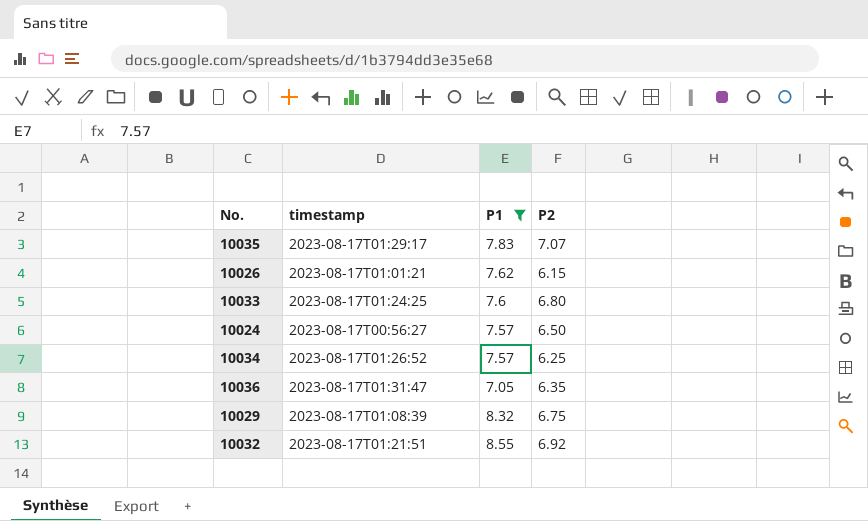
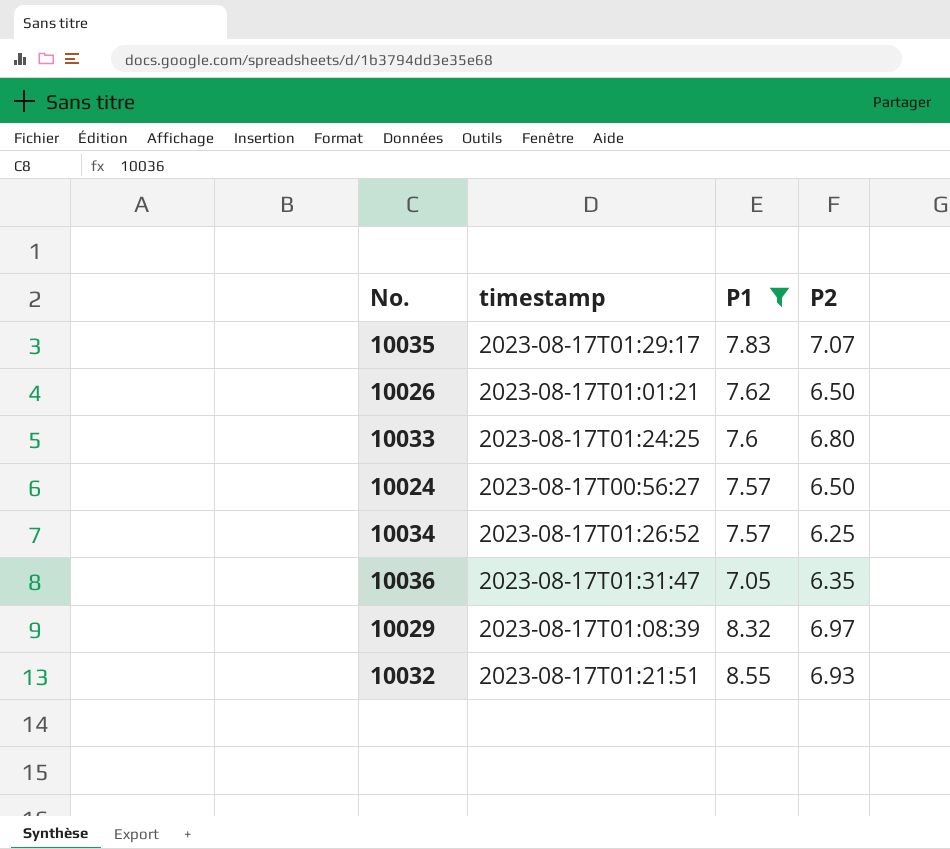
10026 | P2: 6.15 -> 6.50
10029 | P2: 6.75 -> 6.97
10032 | P2: 6.92 -> 6.93

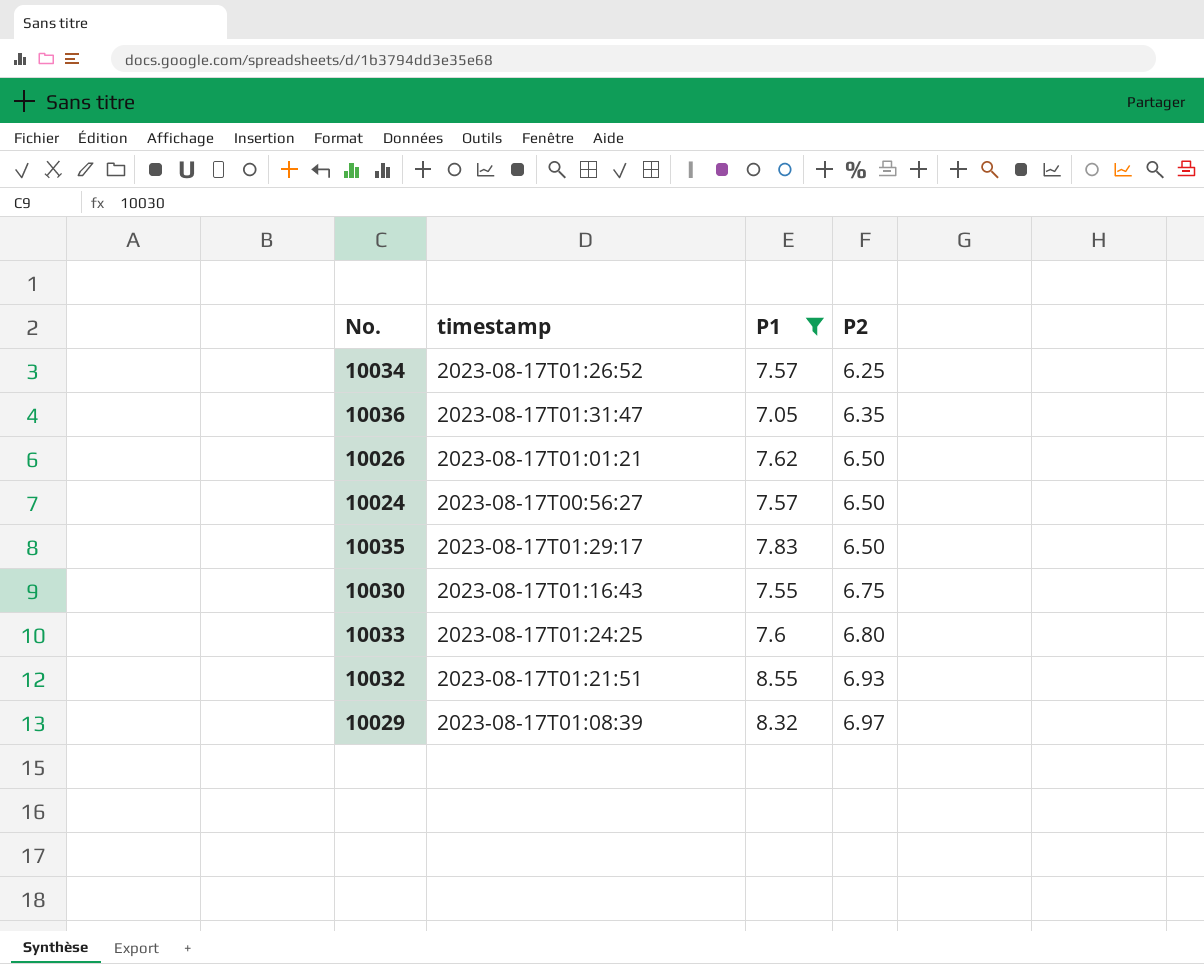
row order: none -> P2 ascending
10035 | P2: 7.07 -> 6.50
row 10030: none -> 2023-08-17T01:16:43 | 7.55 | 6.75

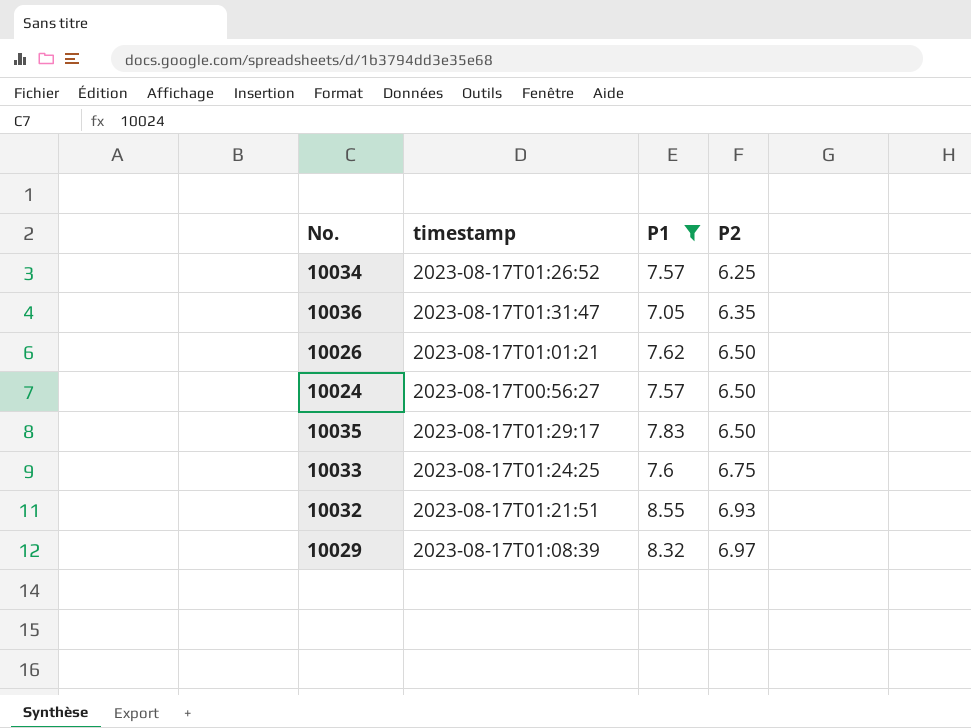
row 10030: 2023-08-17T01:16:43 | 7.55 | 6.75 -> none
10033 | P2: 6.80 -> 6.75

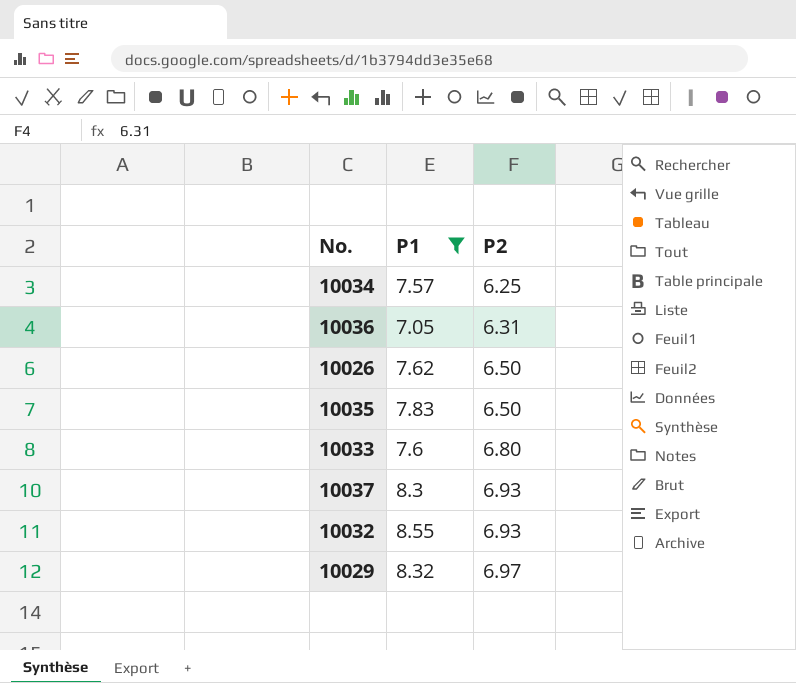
column timestamp | position: 2 -> none
row 10024: 2023-08-17T00:56:27 | 7.57 | 6.50 -> none
10036 | P2: 6.35 -> 6.31
10033 | P2: 6.75 -> 6.80
row 10037: none -> 8.3 | 6.93

